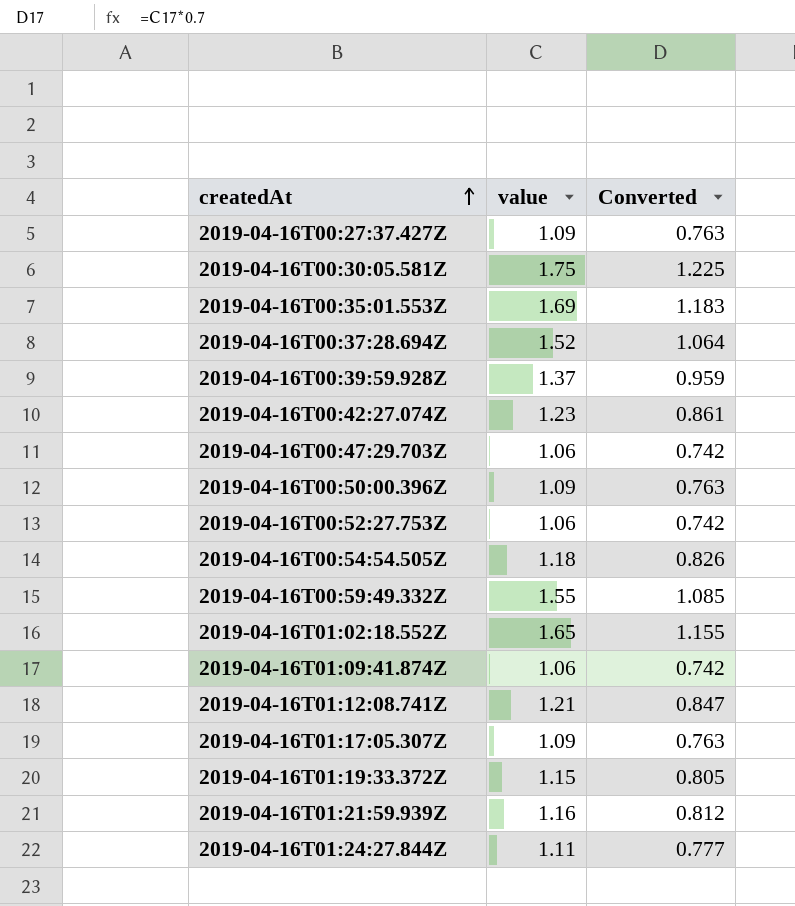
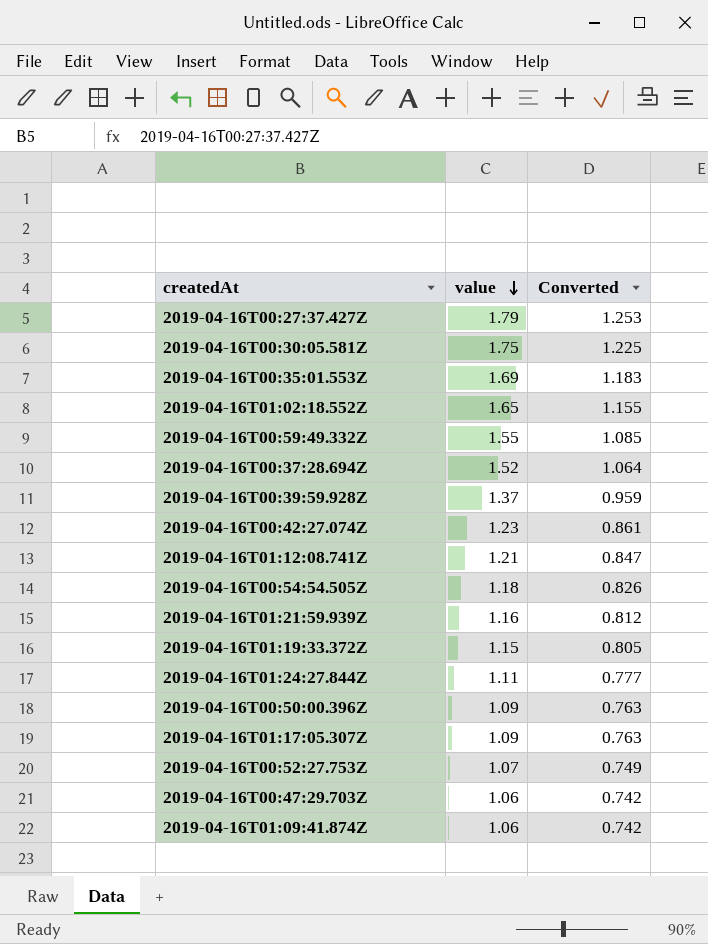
row order: createdAt ascending -> value descending
2019-04-16T00:27:37.427Z | value: 1.09 -> 1.79
2019-04-16T00:27:37.427Z | Converted: 0.763 -> 1.253
2019-04-16T00:52:27.753Z | value: 1.06 -> 1.07
2019-04-16T00:52:27.753Z | Converted: 0.742 -> 0.749

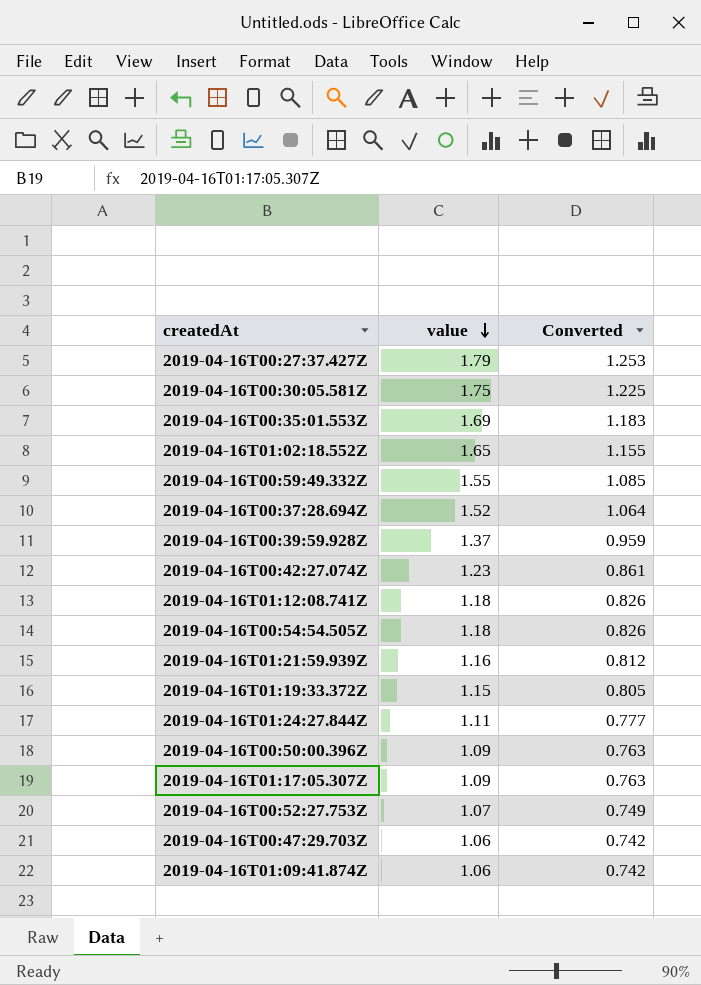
2019-04-16T01:12:08.741Z | value: 1.21 -> 1.18
2019-04-16T01:12:08.741Z | Converted: 0.847 -> 0.826

